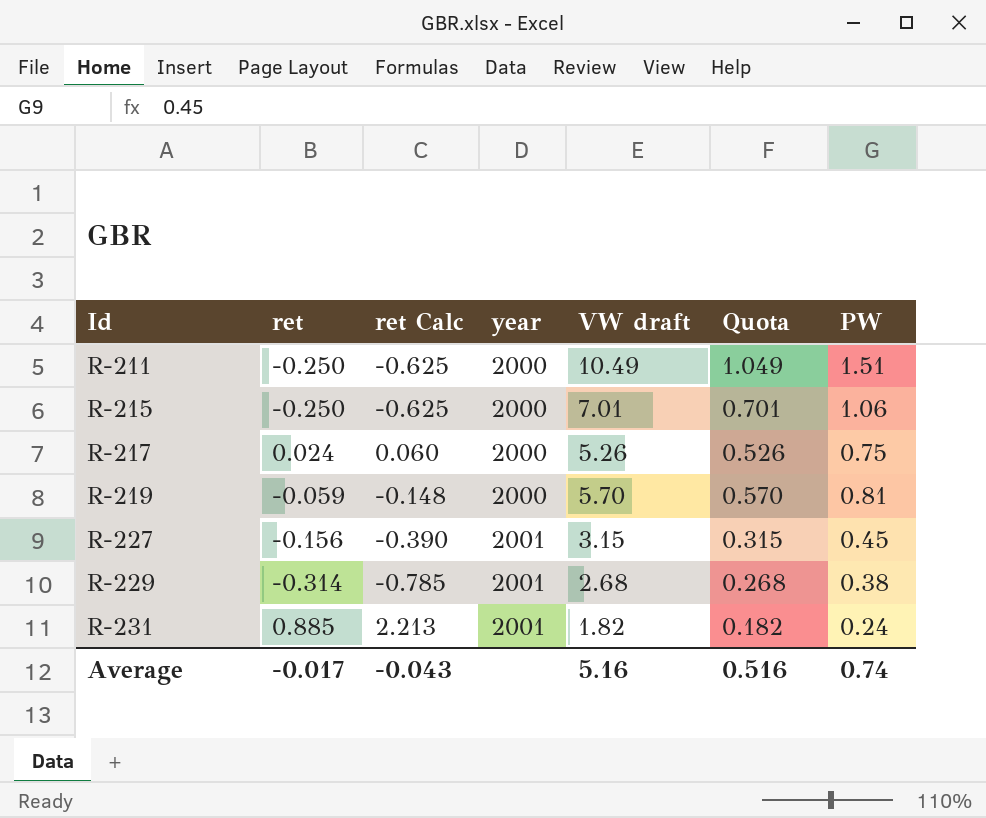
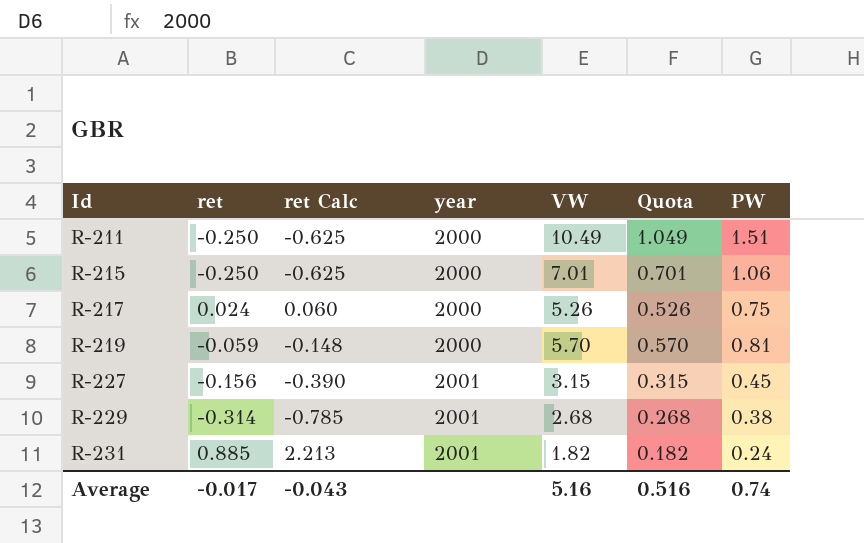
column name: VW draft -> VW

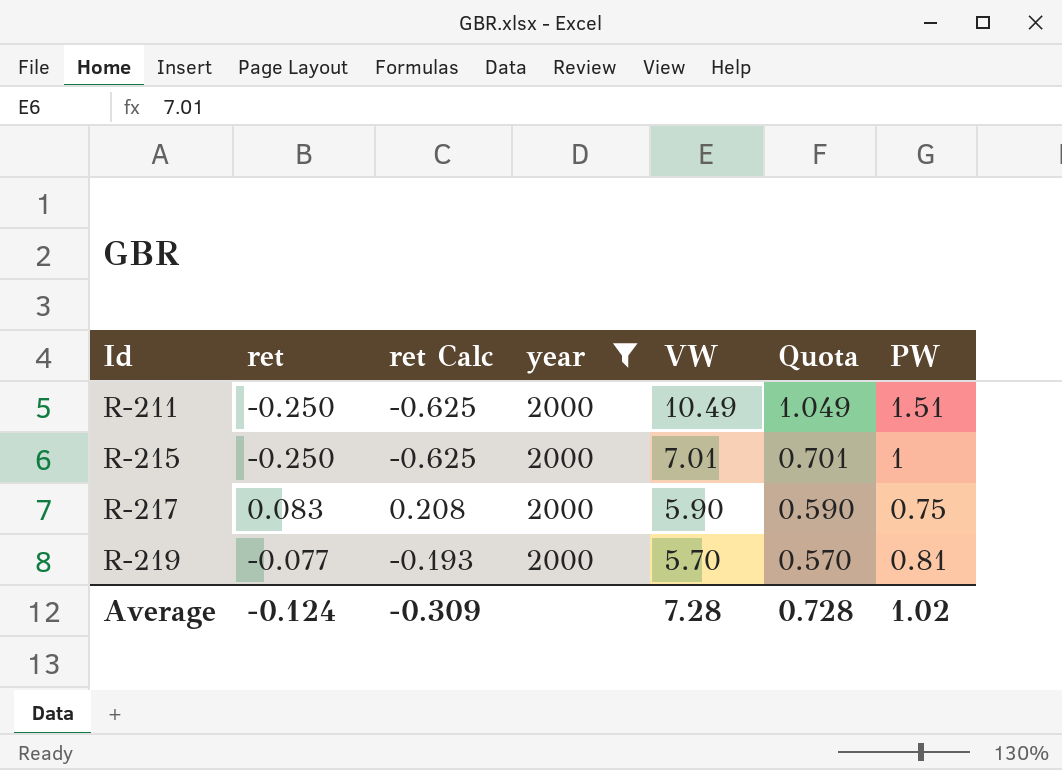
filter: none -> year = 2000
R-215 | PW: 1.06 -> 1
R-217 | ret: 0.024 -> 0.083
R-217 | ret Calc: 0.060 -> 0.208
R-217 | VW: 5.26 -> 5.90
R-217 | Quota: 0.526 -> 0.590
R-219 | ret: -0.059 -> -0.077
R-219 | ret Calc: -0.148 -> -0.193
Average | ret: -0.017 -> -0.124
Average | ret Calc: -0.043 -> -0.309
Average | VW: 5.16 -> 7.28
Average | Quota: 0.516 -> 0.728
Average | PW: 0.74 -> 1.02

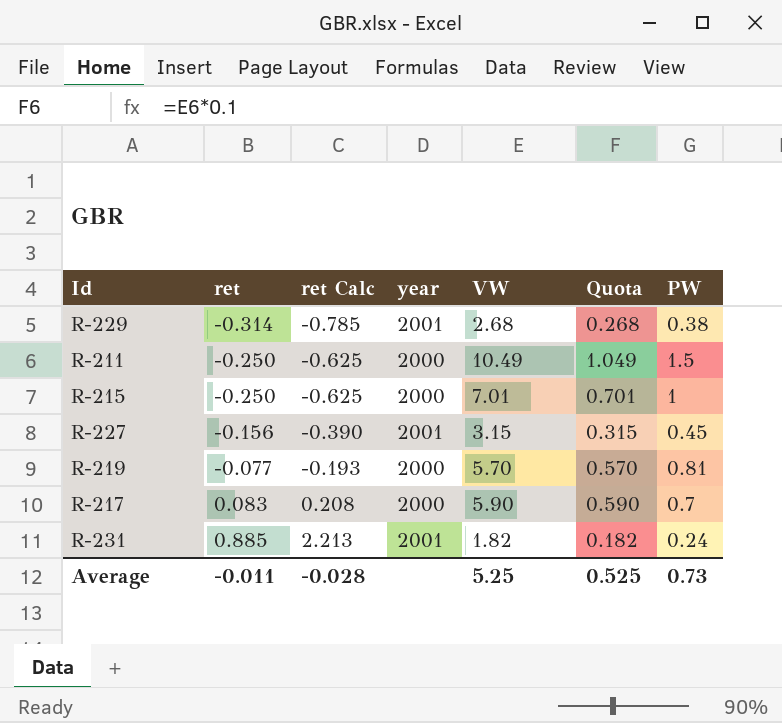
filter: year = 2000 -> none
row order: Id ascending -> ret ascending
R-211 | PW: 1.51 -> 1.5
R-217 | PW: 0.75 -> 0.7
Average | ret: -0.124 -> -0.011
Average | ret Calc: -0.309 -> -0.028
Average | VW: 7.28 -> 5.25
Average | Quota: 0.728 -> 0.525
Average | PW: 1.02 -> 0.73

